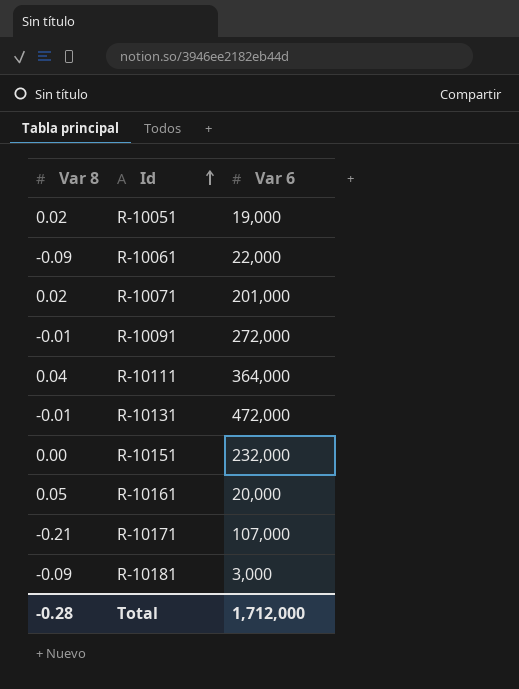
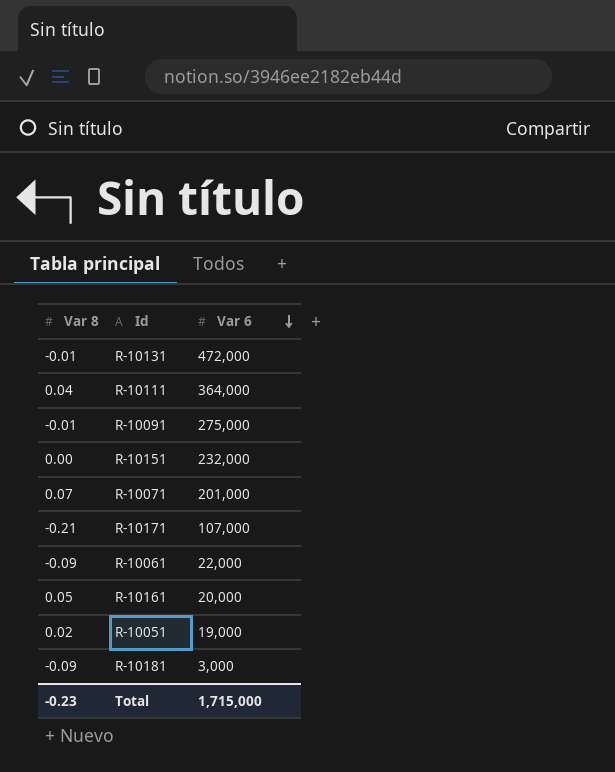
row order: Id ascending -> Var 6 descending
R-10091 | Var 6: 272,000 -> 275,000
R-10071 | Var 8: 0.02 -> 0.07
Total | Var 8: -0.28 -> -0.23
Total | Var 6: 1,712,000 -> 1,715,000

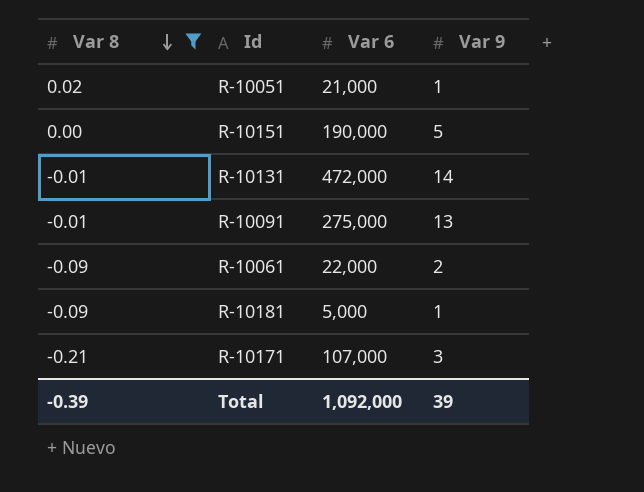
filter: none -> Var 8 <= 0.02
row order: Var 6 descending -> Var 8 descending
column Var 9 | position: none -> 4
R-10051 | Var 6: 19,000 -> 21,000
R-10151 | Var 6: 232,000 -> 190,000
R-10181 | Var 6: 3,000 -> 5,000
Total | Var 8: -0.23 -> -0.39
Total | Var 6: 1,715,000 -> 1,092,000

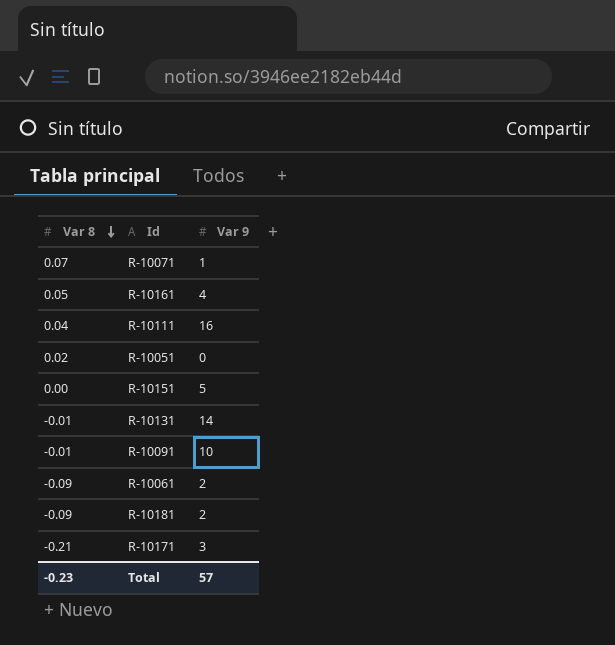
filter: Var 8 <= 0.02 -> none
column Var 6 | position: 3 -> none
R-10051 | Var 9: 1 -> 0
R-10091 | Var 9: 13 -> 10
R-10181 | Var 9: 1 -> 2
Total | Var 8: -0.39 -> -0.23
Total | Var 9: 39 -> 57

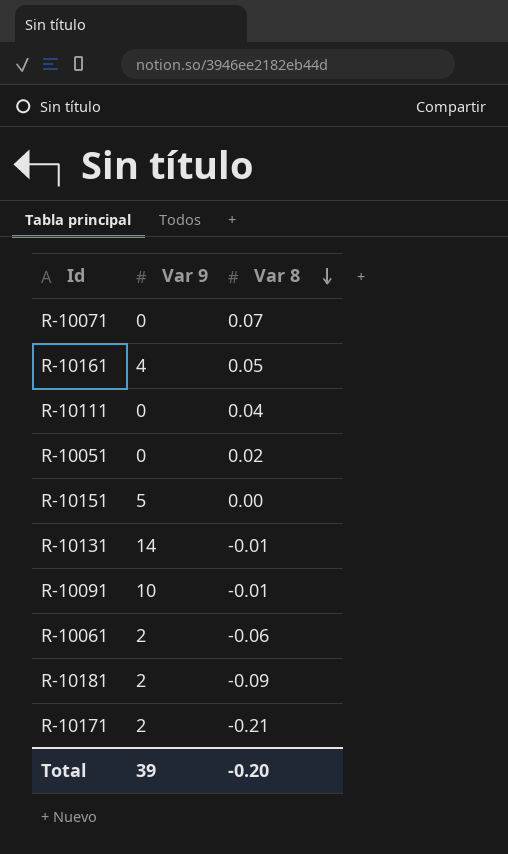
column Var 8 | position: 1 -> 3
R-10071 | Var 9: 1 -> 0
R-10111 | Var 9: 16 -> 0
R-10061 | Var 8: -0.09 -> -0.06
R-10171 | Var 9: 3 -> 2
Total | Var 9: 57 -> 39
Total | Var 8: -0.23 -> -0.20

